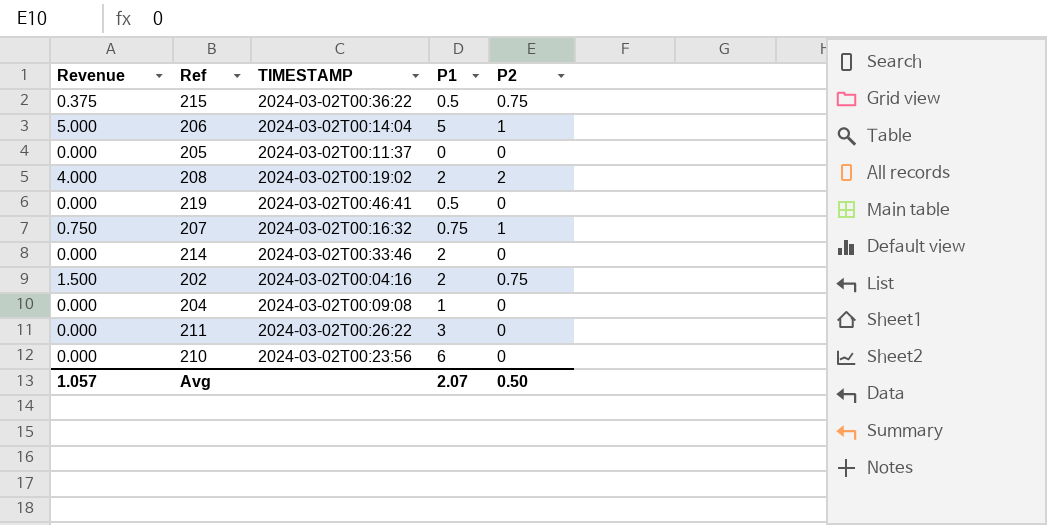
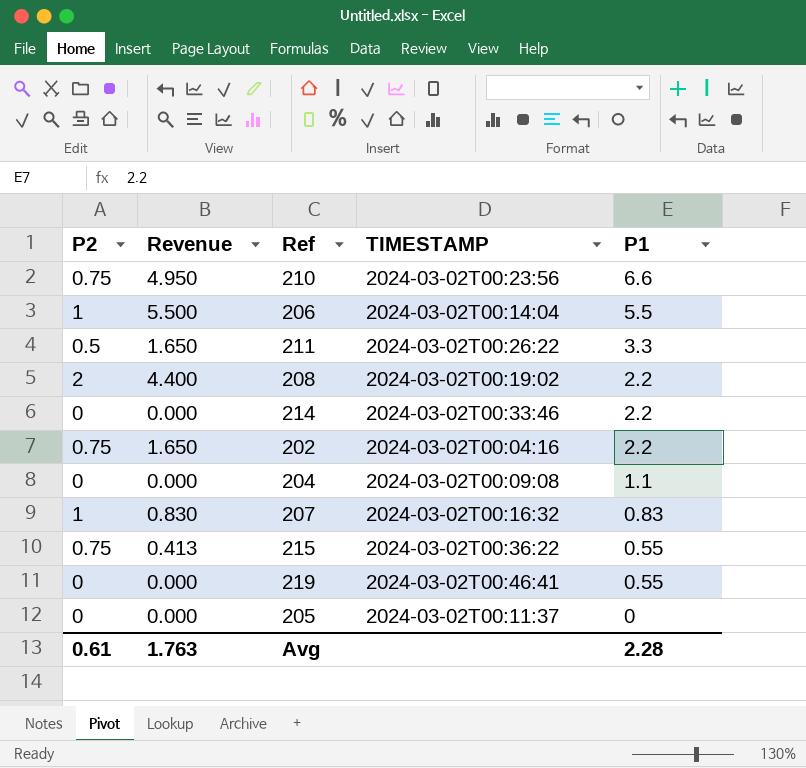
row order: none -> P1 descending
column P2 | position: 5 -> 1
210 | P2: 0 -> 0.75
210 | Revenue: 0.000 -> 4.950
210 | P1: 6 -> 6.6
206 | Revenue: 5.000 -> 5.500
206 | P1: 5 -> 5.5
211 | P2: 0 -> 0.5
211 | Revenue: 0.000 -> 1.650
211 | P1: 3 -> 3.3
208 | Revenue: 4.000 -> 4.400
208 | P1: 2 -> 2.2
214 | P1: 2 -> 2.2
202 | Revenue: 1.500 -> 1.650
202 | P1: 2 -> 2.2
204 | P1: 1 -> 1.1
207 | Revenue: 0.750 -> 0.830
207 | P1: 0.75 -> 0.83
215 | Revenue: 0.375 -> 0.413
215 | P1: 0.5 -> 0.55
219 | P1: 0.5 -> 0.55
Avg | P2: 0.50 -> 0.61
Avg | Revenue: 1.057 -> 1.763
Avg | P1: 2.07 -> 2.28

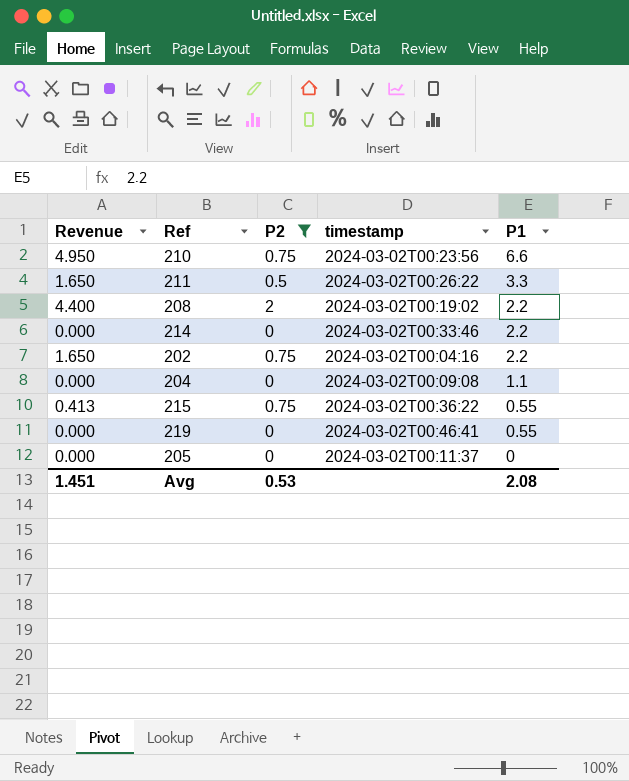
filter: none -> P2 != 1
column P2 | position: 1 -> 3
column name: TIMESTAMP -> timestamp
Avg | Revenue: 1.763 -> 1.451
Avg | P2: 0.61 -> 0.53
Avg | P1: 2.28 -> 2.08

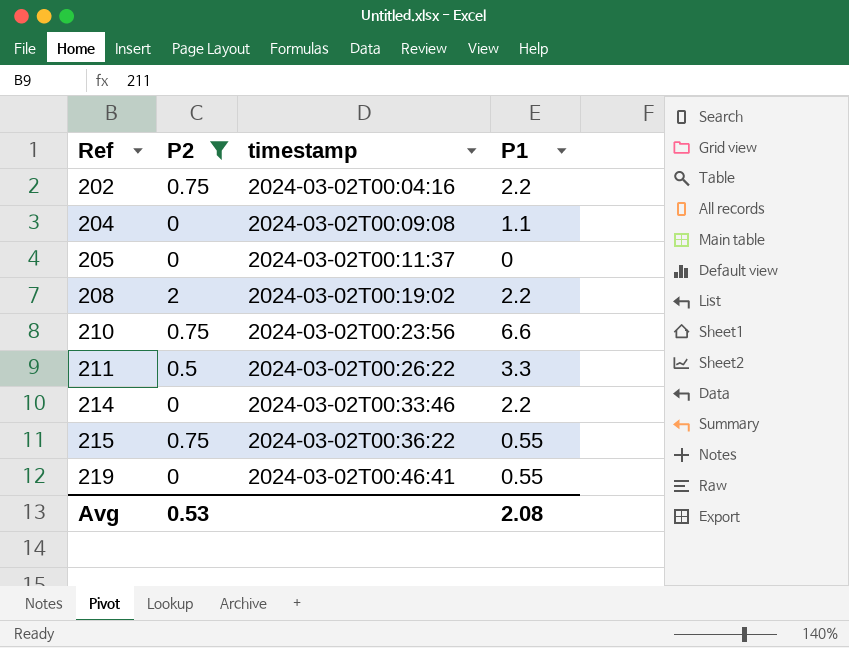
row order: P1 descending -> Ref ascending
column Revenue | formula: [P2] * [P1] -> none

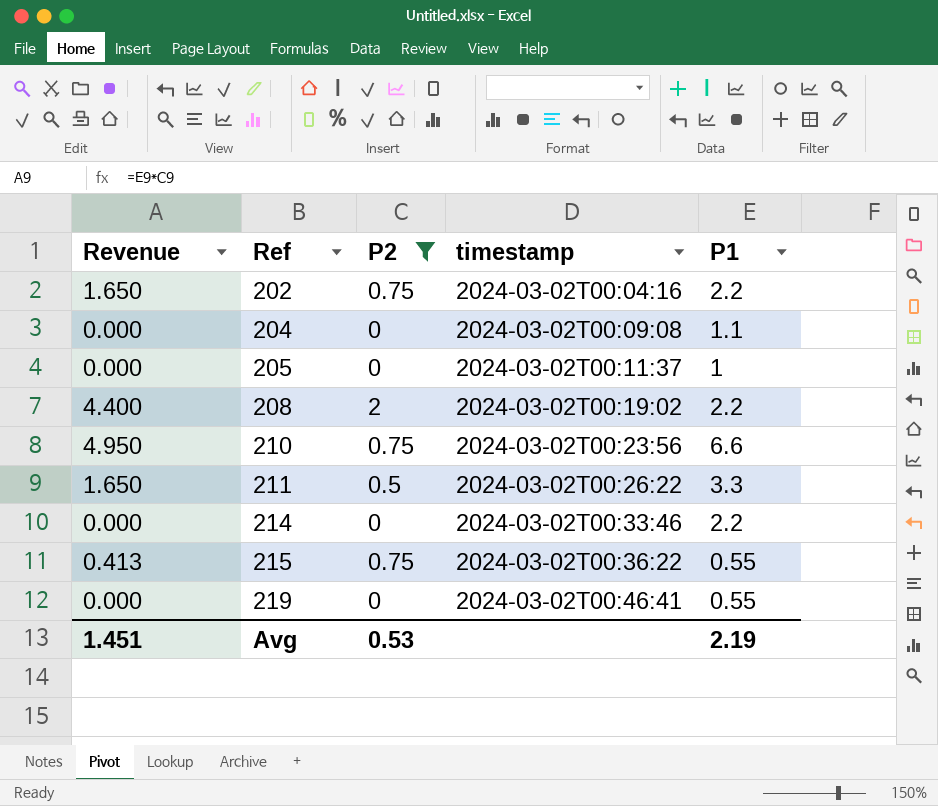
column Revenue | formula: none -> [P2] * [P1]
205 | P1: 0 -> 1
Avg | P1: 2.08 -> 2.19

